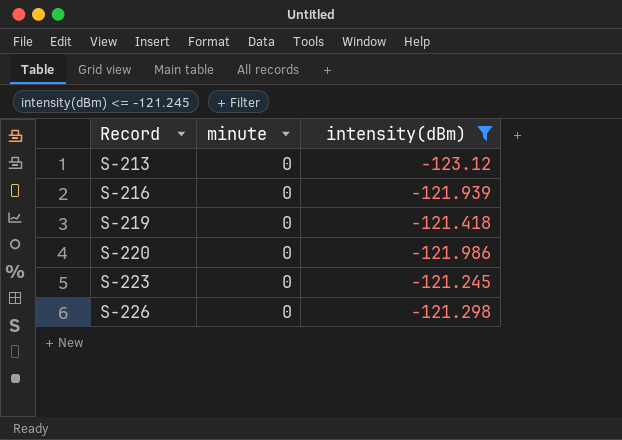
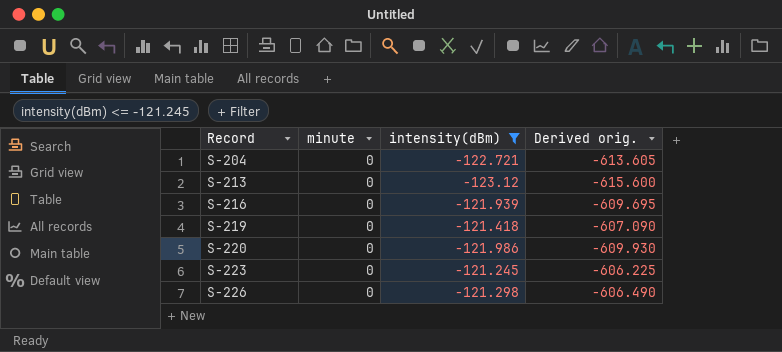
column Derived orig. | formula: none -> [intensity(dBm)] * 5
row S-204: none -> 0 | -122.721 | -613.605

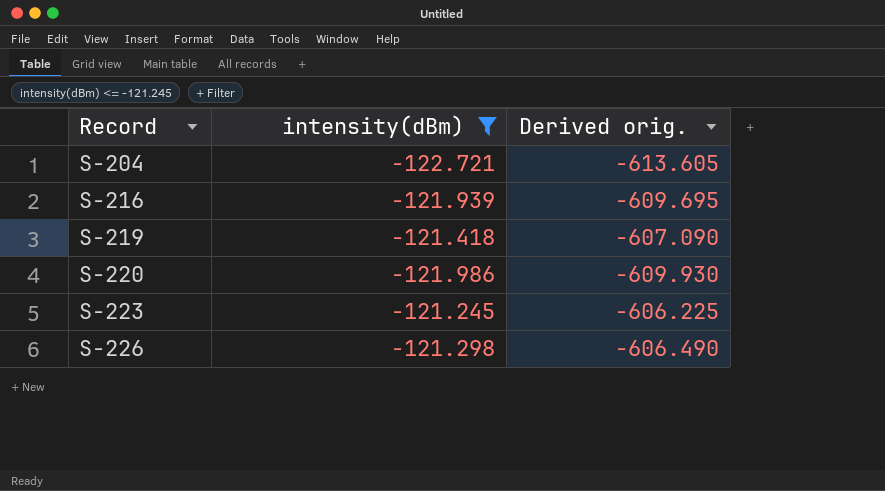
column minute | position: 2 -> none
row S-213: 0 | -123.12 | -615.600 -> none

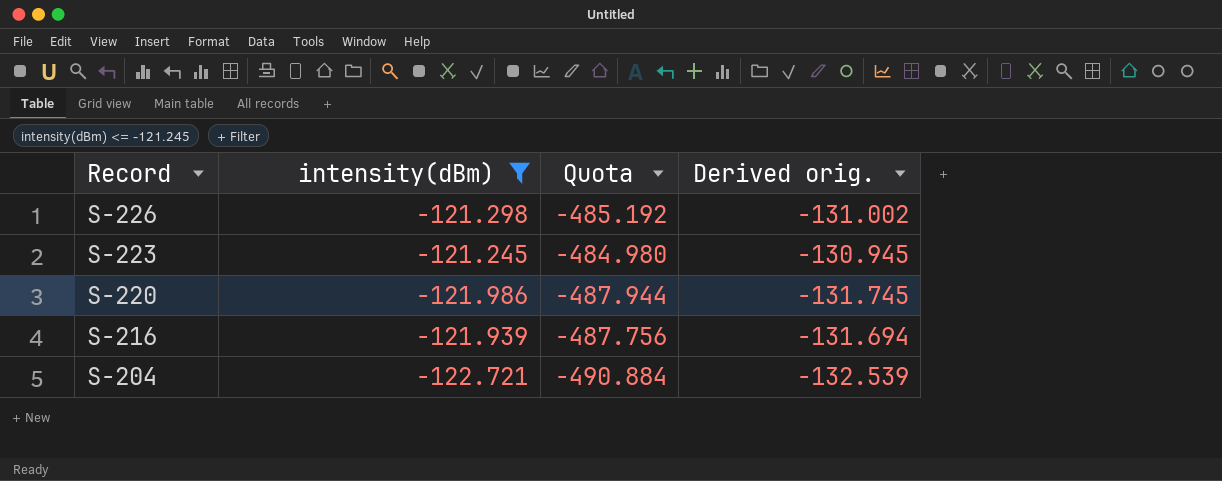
row order: Record ascending -> Record descending
column Quota | formula: none -> [intensity(dBm)] * 4
column Derived orig. | formula: [intensity(dBm)] * 5 -> [intensity(dBm)] * 1.08
row S-219: -121.418 | -607.090 -> none

